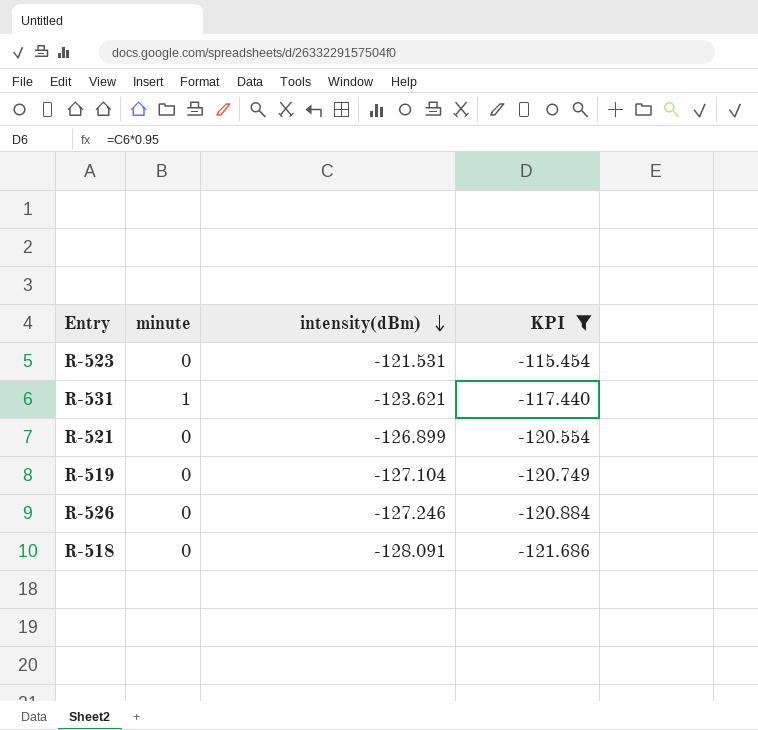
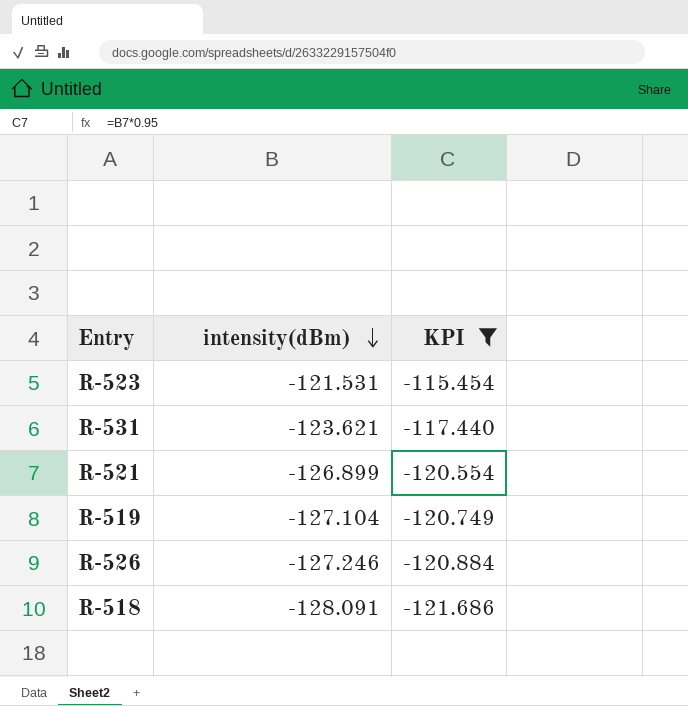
column minute | position: 2 -> none

